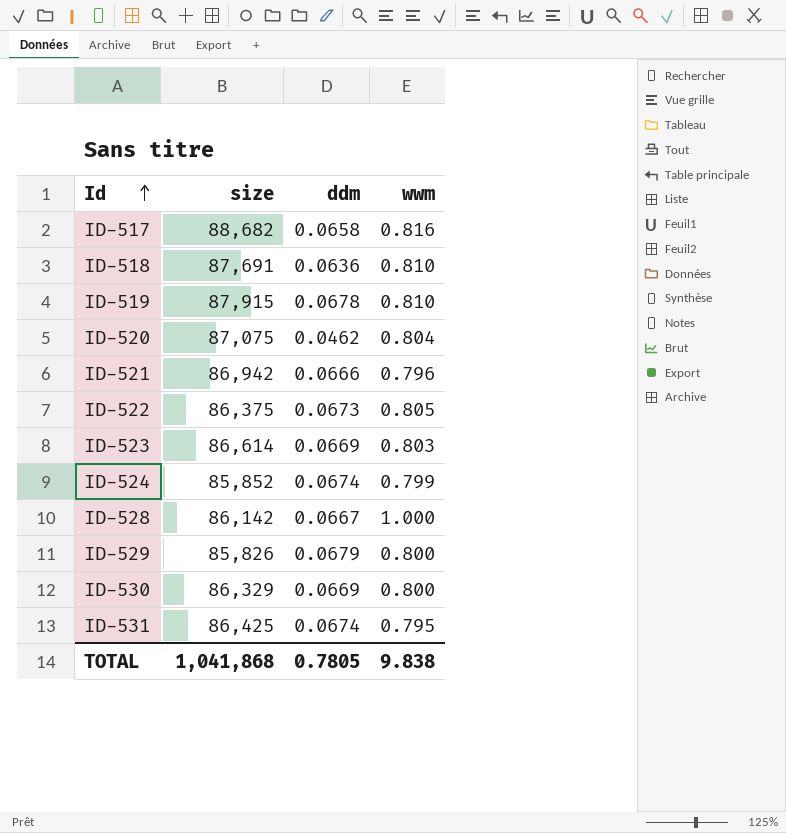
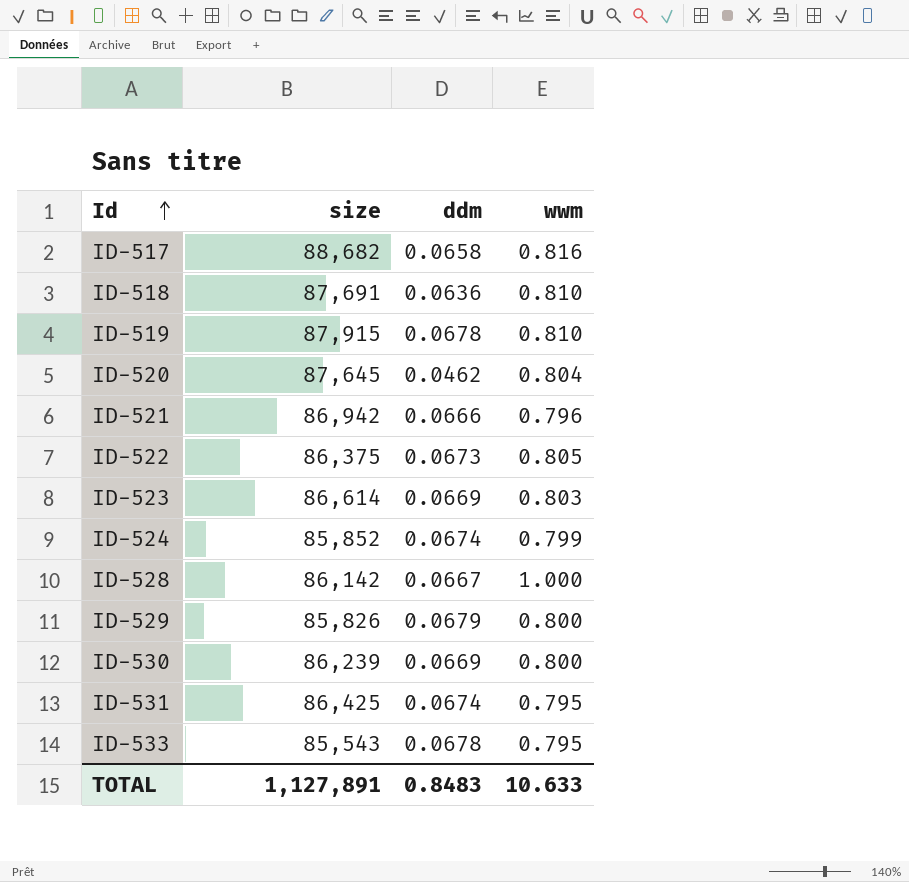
ID-520 | size: 87,075 -> 87,645
ID-530 | size: 86,329 -> 86,239
row ID-533: none -> 85,543 | 0.0678 | 0.795
TOTAL | size: 1,041,868 -> 1,127,891
TOTAL | ddm: 0.7805 -> 0.8483
TOTAL | wwm: 9.838 -> 10.633

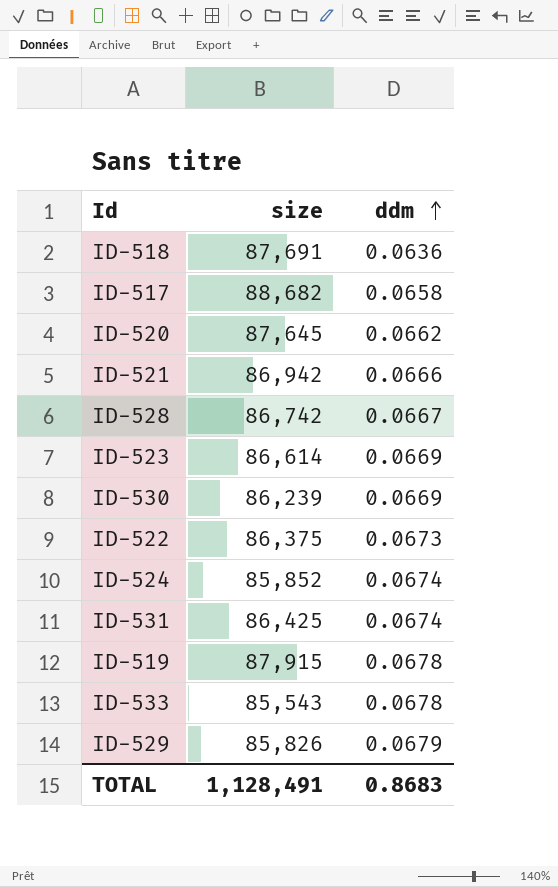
row order: Id ascending -> ddm ascending
column wwm | position: 4 -> none
ID-520 | ddm: 0.0462 -> 0.0662
ID-528 | size: 86,142 -> 86,742
TOTAL | size: 1,127,891 -> 1,128,491
TOTAL | ddm: 0.8483 -> 0.8683

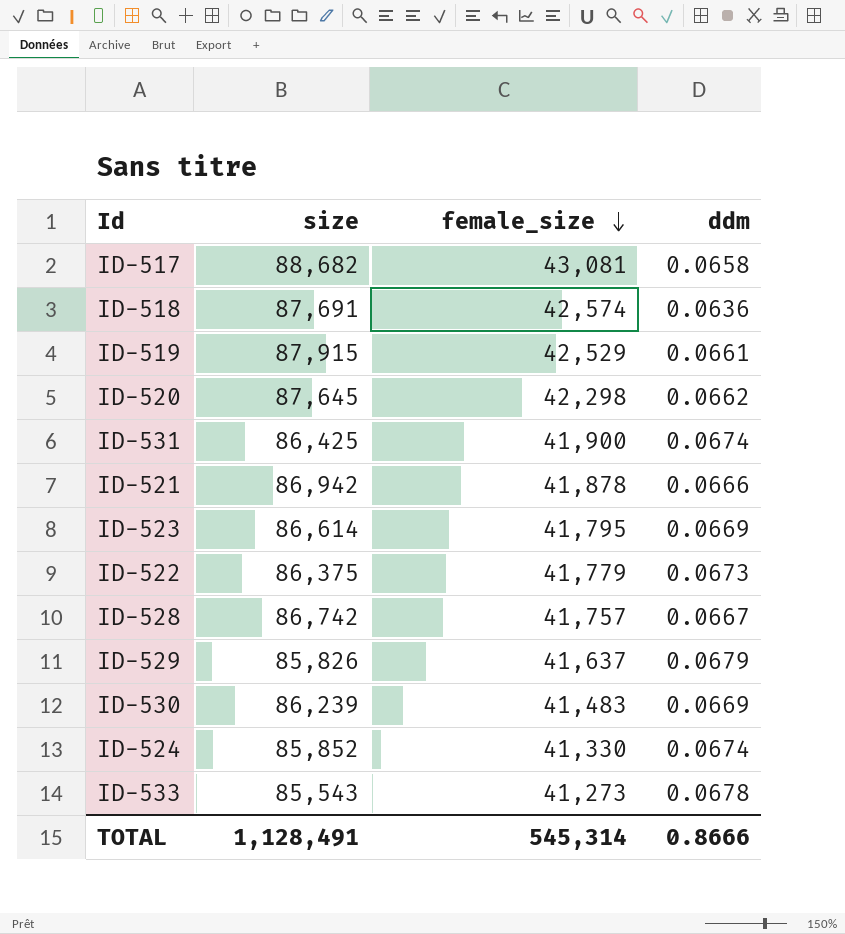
row order: ddm ascending -> female_size descending
column female_size | position: none -> 3
ID-519 | ddm: 0.0678 -> 0.0661
TOTAL | ddm: 0.8683 -> 0.8666

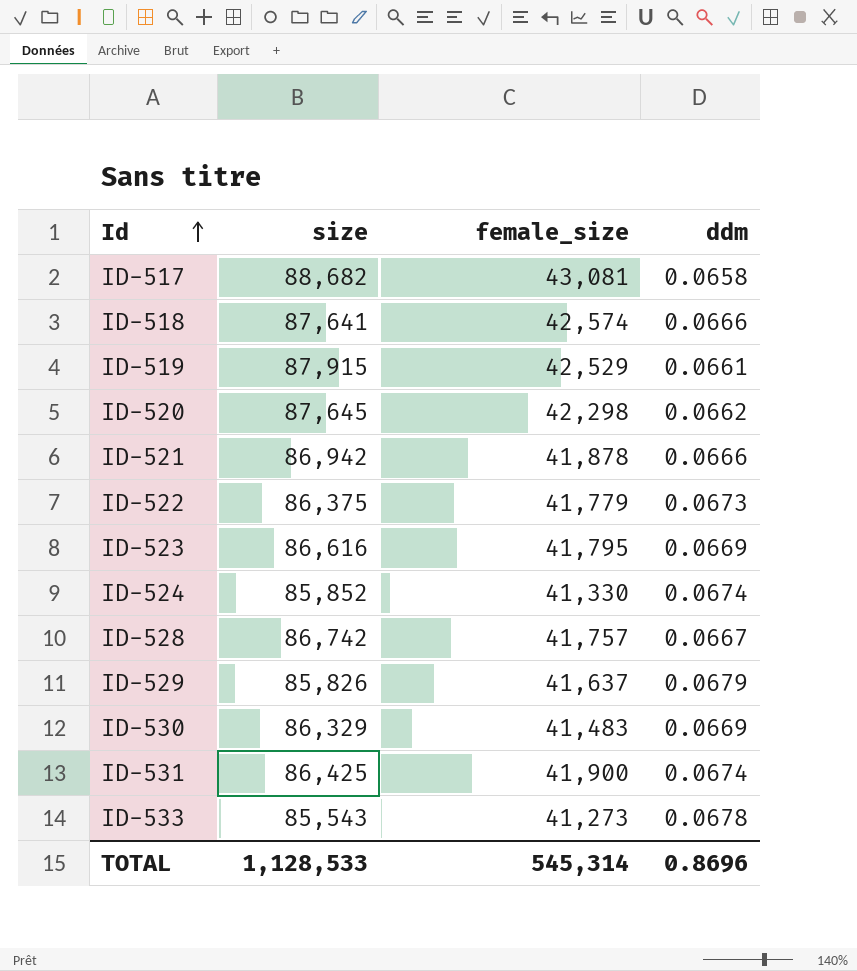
row order: female_size descending -> Id ascending
ID-518 | size: 87,691 -> 87,641
ID-518 | ddm: 0.0636 -> 0.0666
ID-523 | size: 86,614 -> 86,616
ID-530 | size: 86,239 -> 86,329
TOTAL | size: 1,128,491 -> 1,128,533
TOTAL | ddm: 0.8666 -> 0.8696

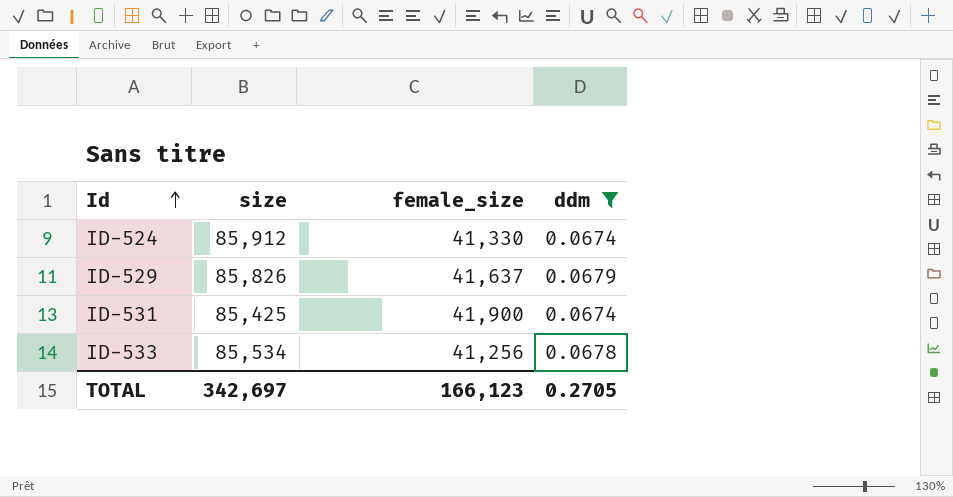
filter: none -> ddm >= 0.0674
ID-524 | size: 85,852 -> 85,912
ID-531 | size: 86,425 -> 85,425
ID-533 | size: 85,543 -> 85,534
ID-533 | female_size: 41,273 -> 41,256
TOTAL | size: 1,128,533 -> 342,697
TOTAL | female_size: 545,314 -> 166,123
TOTAL | ddm: 0.8696 -> 0.2705

